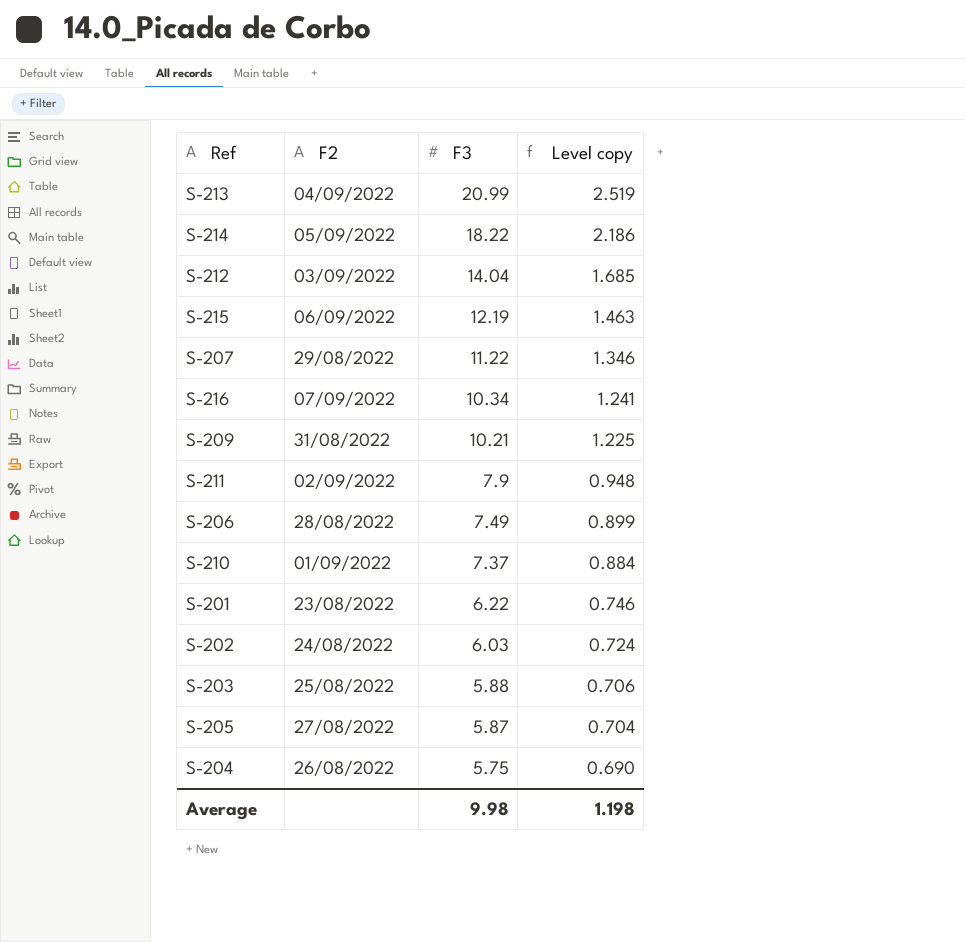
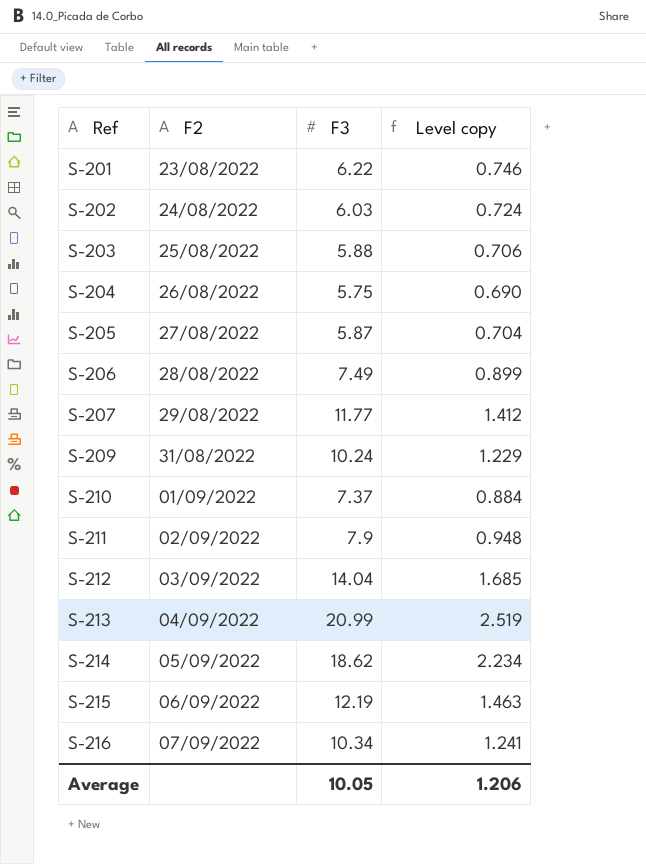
row order: F3 descending -> Ref ascending
S-207 | F3: 11.22 -> 11.77
S-207 | Level copy: 1.346 -> 1.412
S-209 | F3: 10.21 -> 10.24
S-209 | Level copy: 1.225 -> 1.229
S-214 | F3: 18.22 -> 18.62
S-214 | Level copy: 2.186 -> 2.234
Average | F3: 9.98 -> 10.05
Average | Level copy: 1.198 -> 1.206

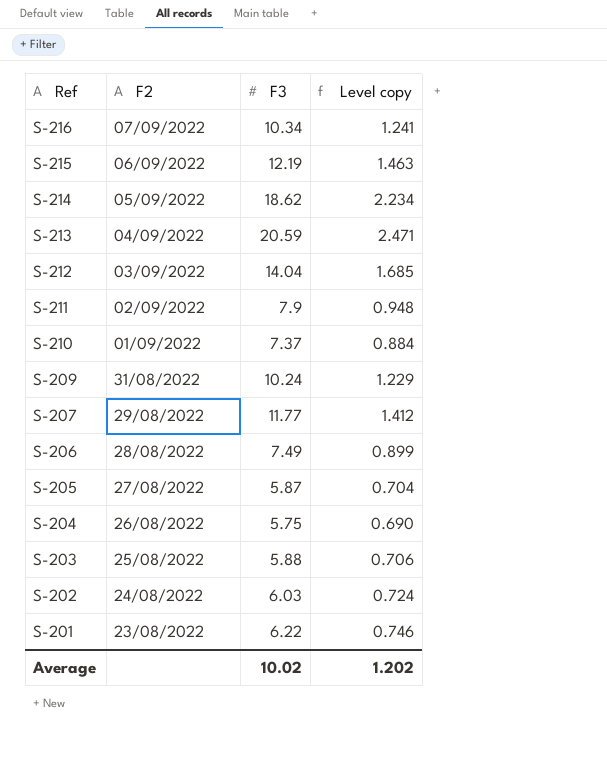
row order: Ref ascending -> Ref descending
S-213 | F3: 20.99 -> 20.59
S-213 | Level copy: 2.519 -> 2.471
Average | F3: 10.05 -> 10.02
Average | Level copy: 1.206 -> 1.202

